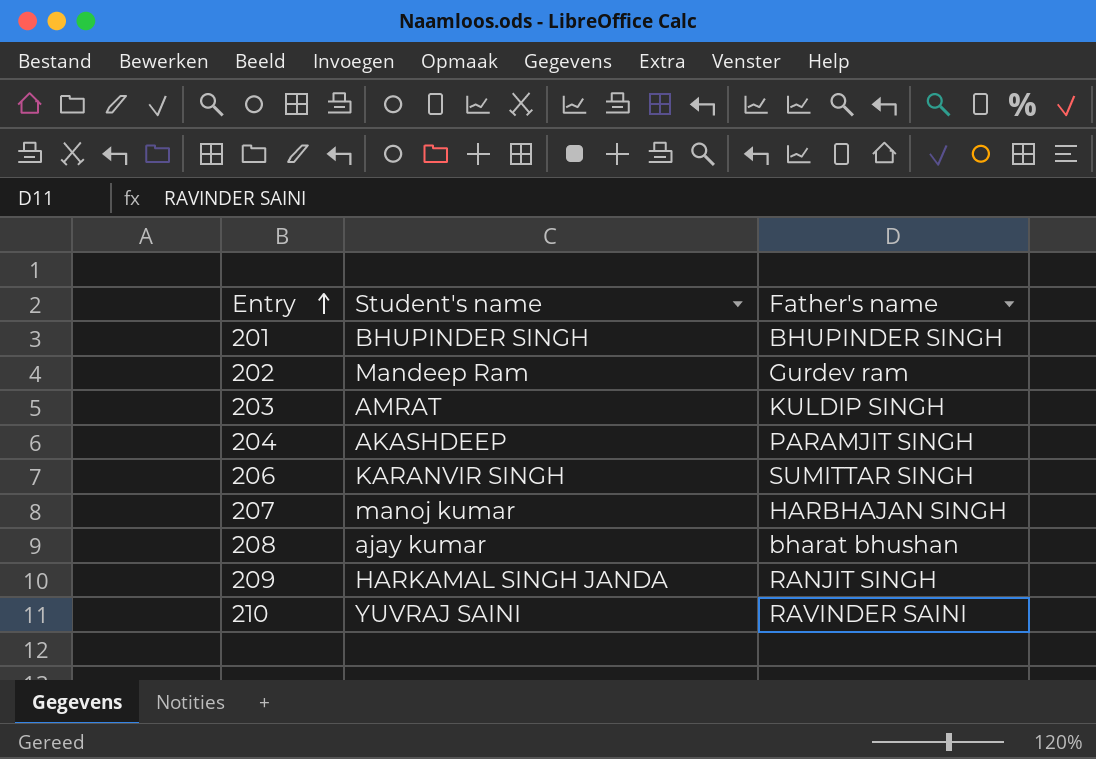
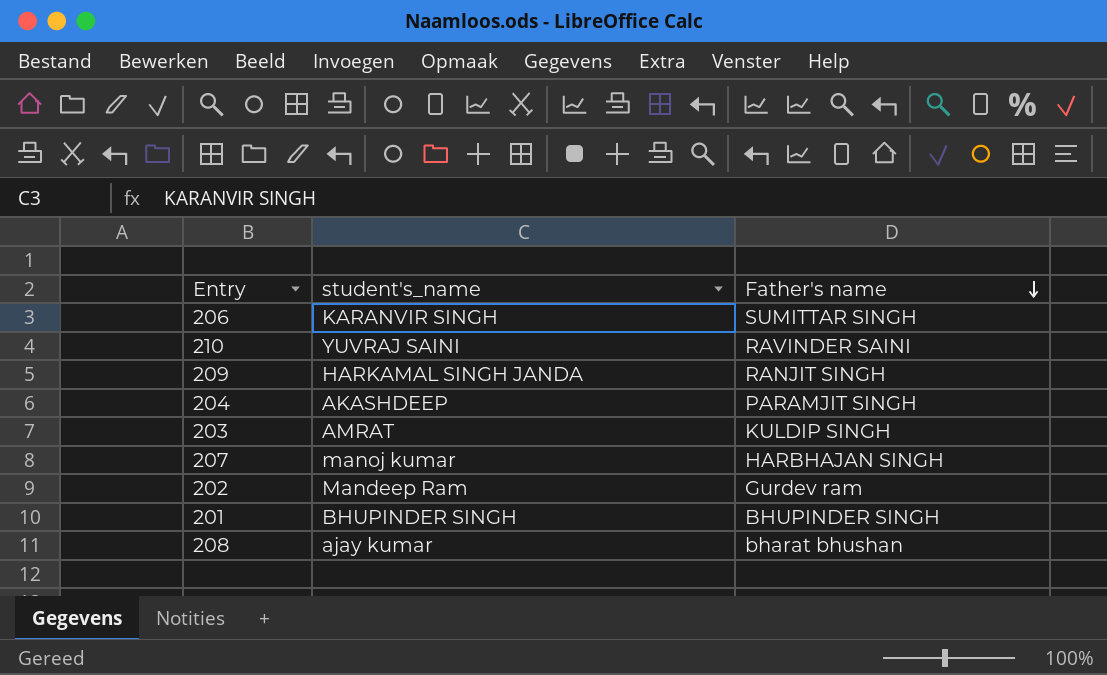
row order: Entry ascending -> Father's name descending
column name: Student's name -> student's_name

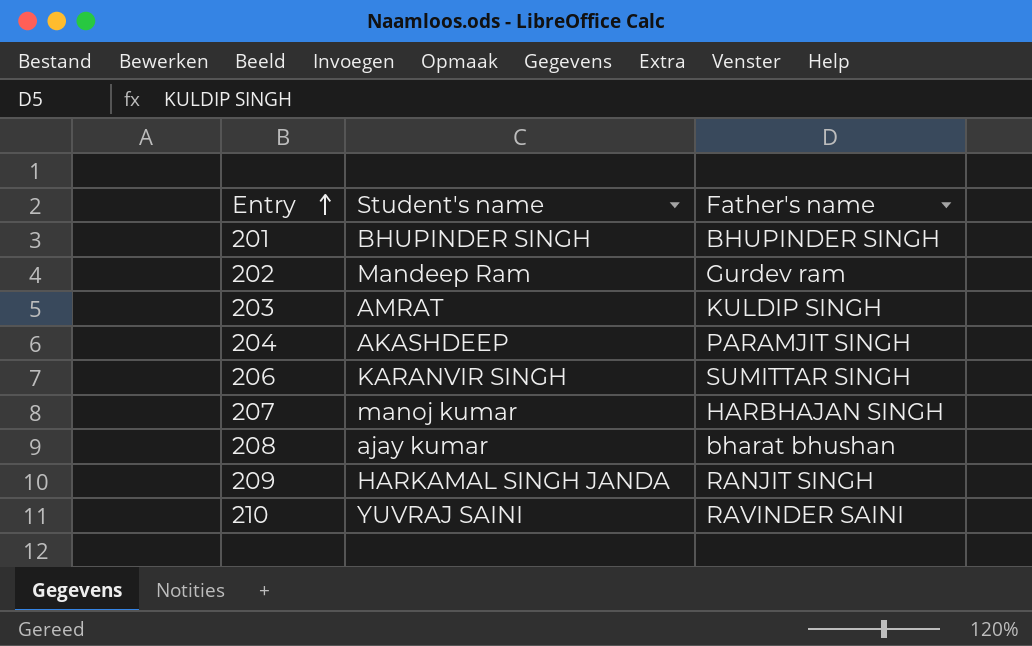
row order: Father's name descending -> Entry ascending
column name: student's_name -> Student's name

